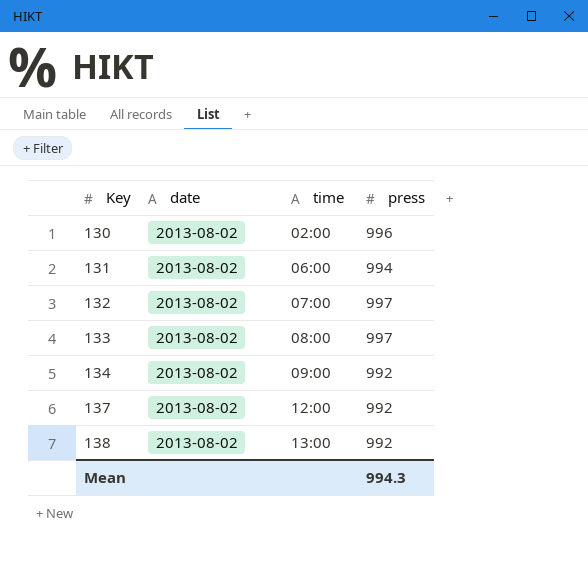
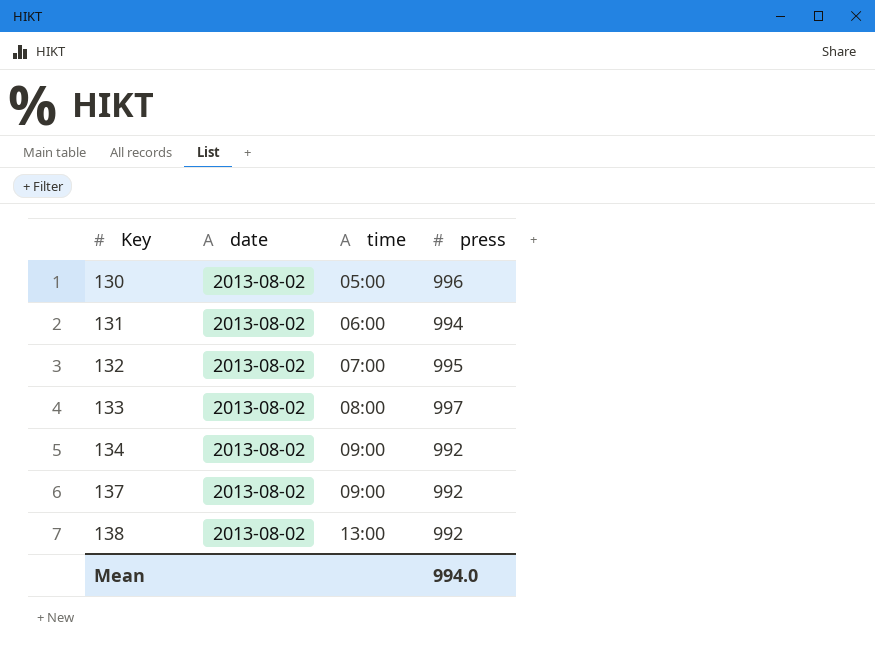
130 | time: 02:00 -> 05:00
132 | press: 997 -> 995
137 | time: 12:00 -> 09:00
Mean | press: 994.3 -> 994.0

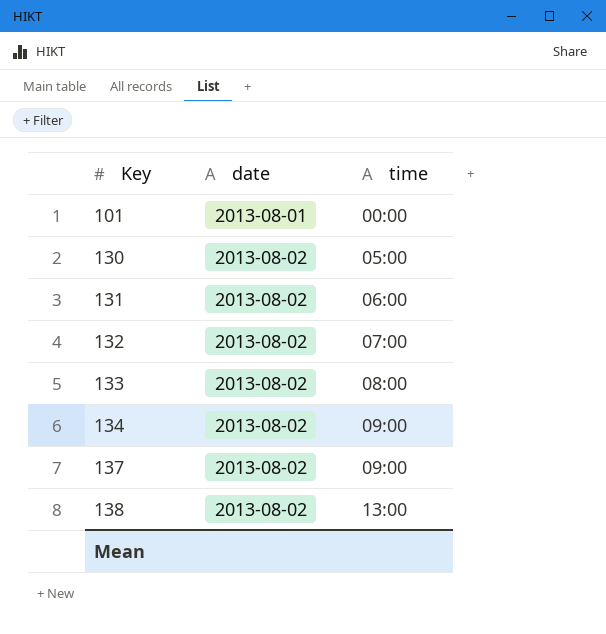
column press | position: 4 -> none
row 101: none -> 2013-08-01 | 00:00

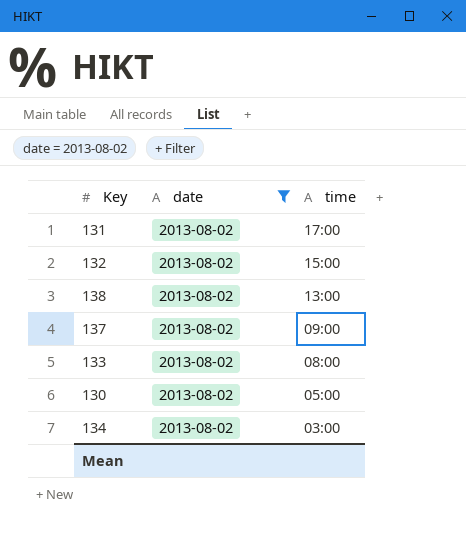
filter: none -> date = 2013-08-02
row order: Key ascending -> time descending
131 | time: 06:00 -> 17:00
132 | time: 07:00 -> 15:00
134 | time: 09:00 -> 03:00

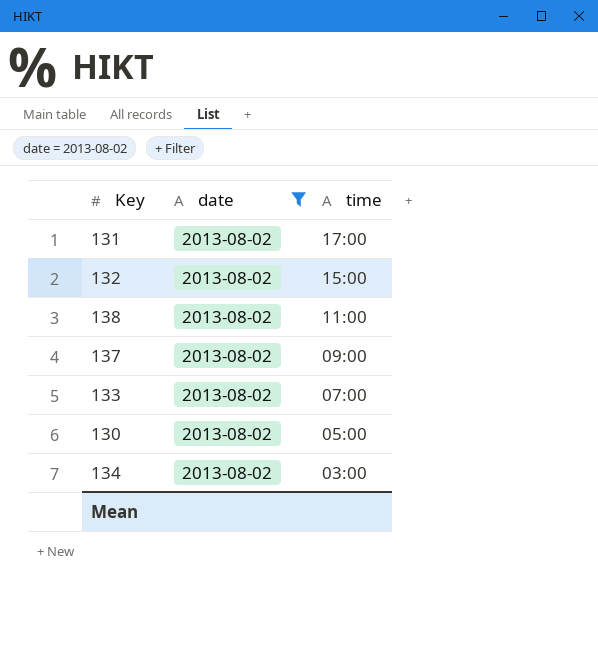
138 | time: 13:00 -> 11:00
133 | time: 08:00 -> 07:00

